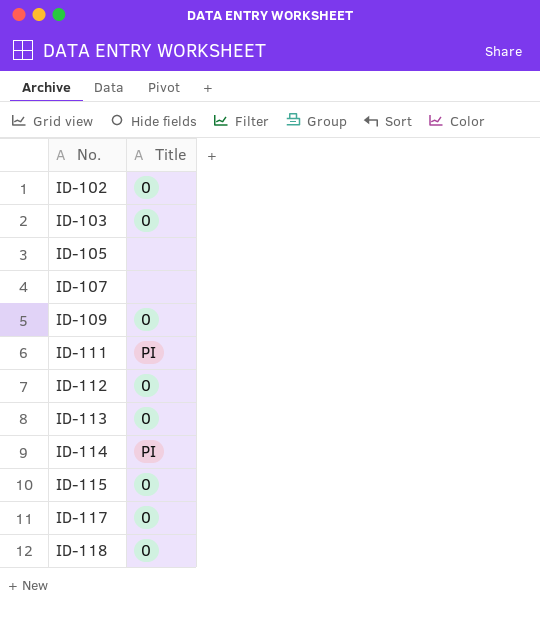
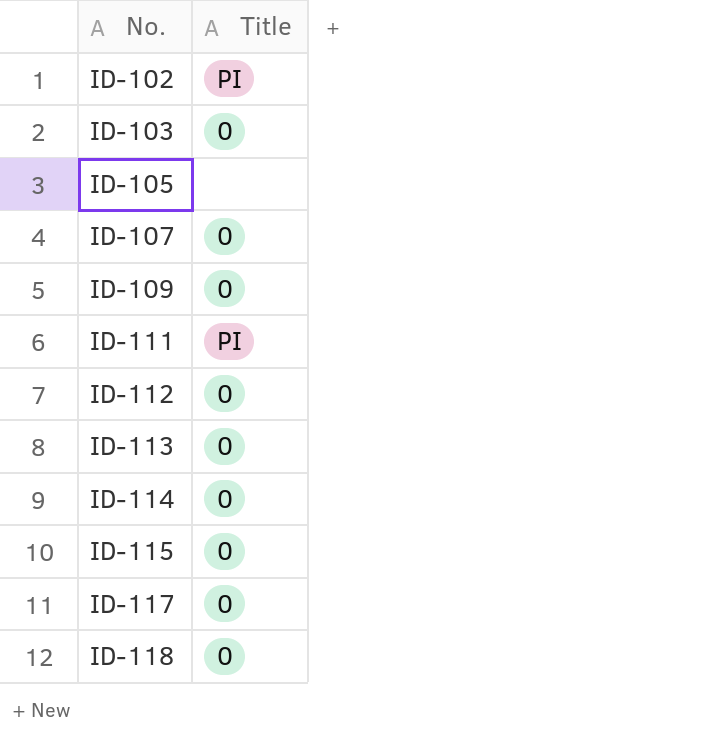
ID-102 | Title: 0 -> PI
ID-107 | Title: none -> 0
ID-114 | Title: PI -> 0

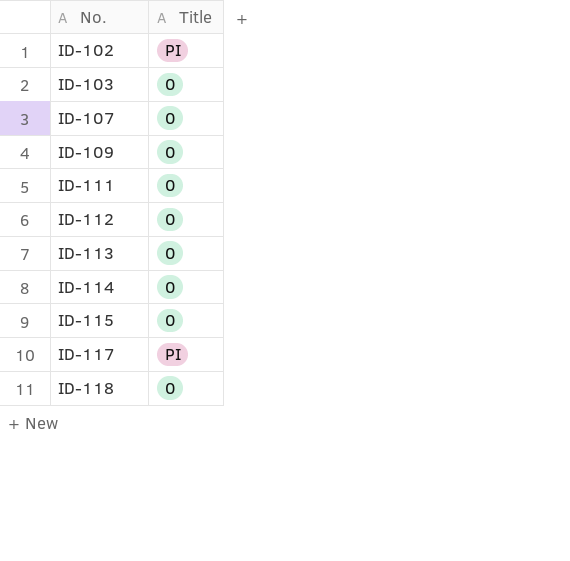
row ID-105: none -> none
ID-111 | Title: PI -> 0
ID-117 | Title: 0 -> PI

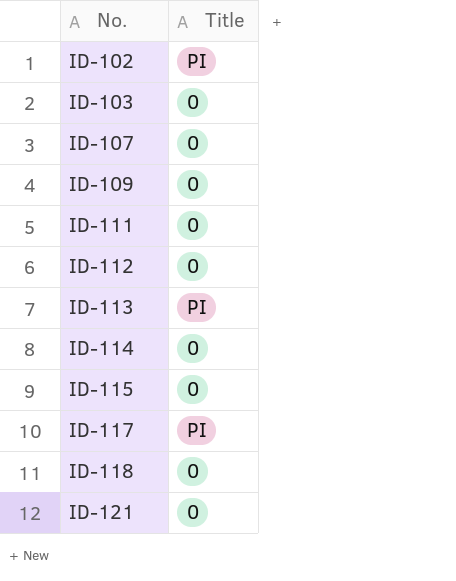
ID-113 | Title: 0 -> PI
row ID-121: none -> 0

